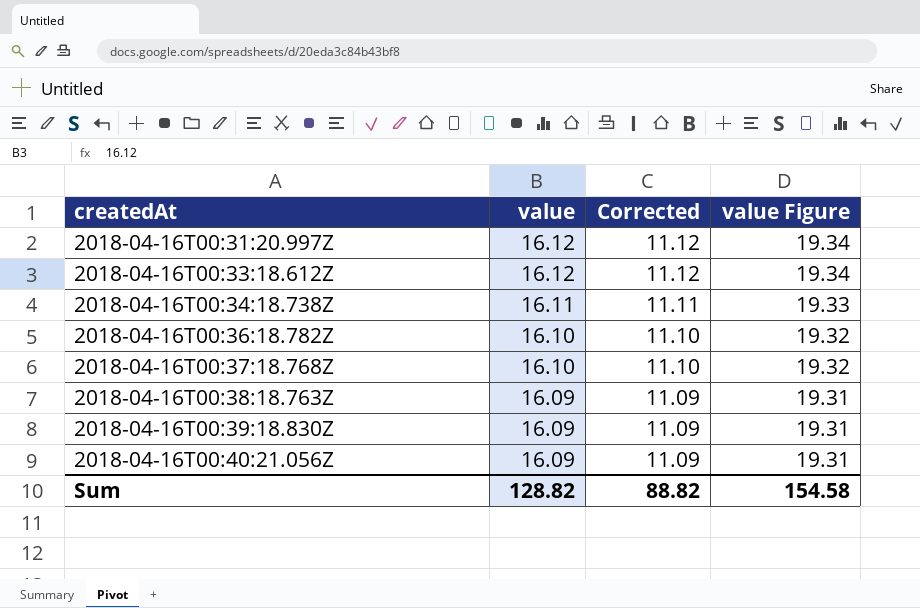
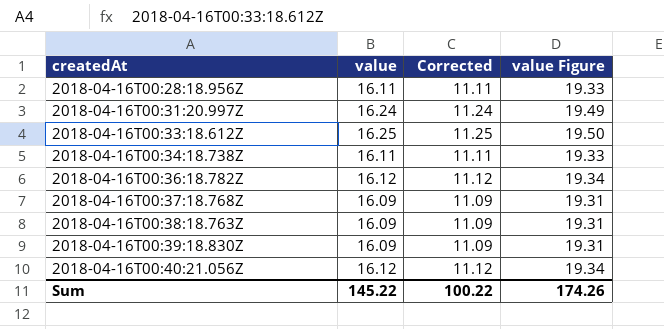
row 2018-04-16T00:28:18.956Z: none -> 16.11 | 11.11 | 19.33
2018-04-16T00:31:20.997Z | value: 16.12 -> 16.24
2018-04-16T00:31:20.997Z | Corrected: 11.12 -> 11.24
2018-04-16T00:31:20.997Z | value Figure: 19.34 -> 19.49
2018-04-16T00:33:18.612Z | value: 16.12 -> 16.25
2018-04-16T00:33:18.612Z | Corrected: 11.12 -> 11.25
2018-04-16T00:33:18.612Z | value Figure: 19.34 -> 19.50
2018-04-16T00:36:18.782Z | value: 16.10 -> 16.12
2018-04-16T00:36:18.782Z | Corrected: 11.10 -> 11.12
2018-04-16T00:36:18.782Z | value Figure: 19.32 -> 19.34
2018-04-16T00:37:18.768Z | value: 16.10 -> 16.09
2018-04-16T00:37:18.768Z | Corrected: 11.10 -> 11.09
2018-04-16T00:37:18.768Z | value Figure: 19.32 -> 19.31
2018-04-16T00:40:21.056Z | value: 16.09 -> 16.12
2018-04-16T00:40:21.056Z | Corrected: 11.09 -> 11.12
2018-04-16T00:40:21.056Z | value Figure: 19.31 -> 19.34
Sum | value: 128.82 -> 145.22
Sum | Corrected: 88.82 -> 100.22
Sum | value Figure: 154.58 -> 174.26

